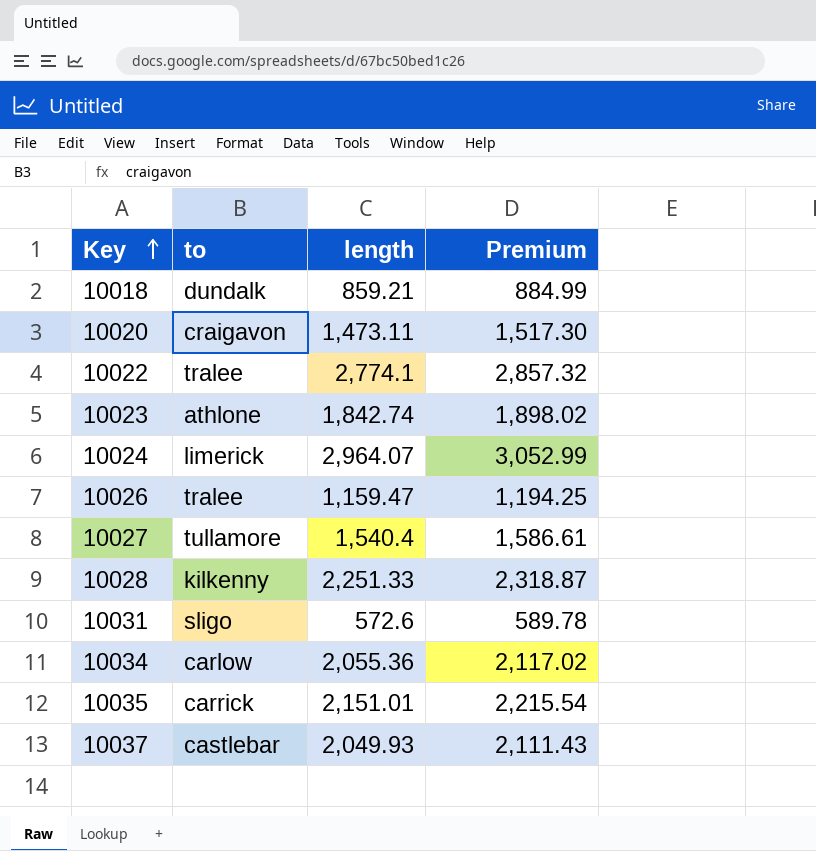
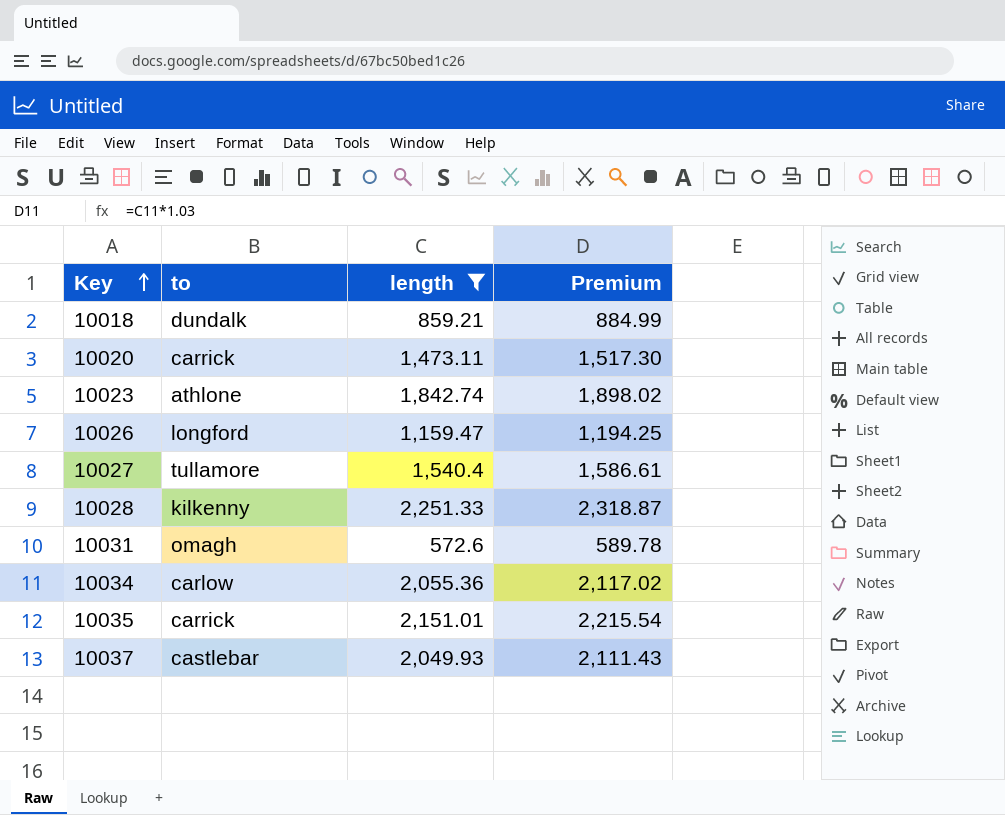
filter: none -> length <= 2,251.33
10020 | to: craigavon -> carrick
10026 | to: tralee -> longford
10031 | to: sligo -> omagh

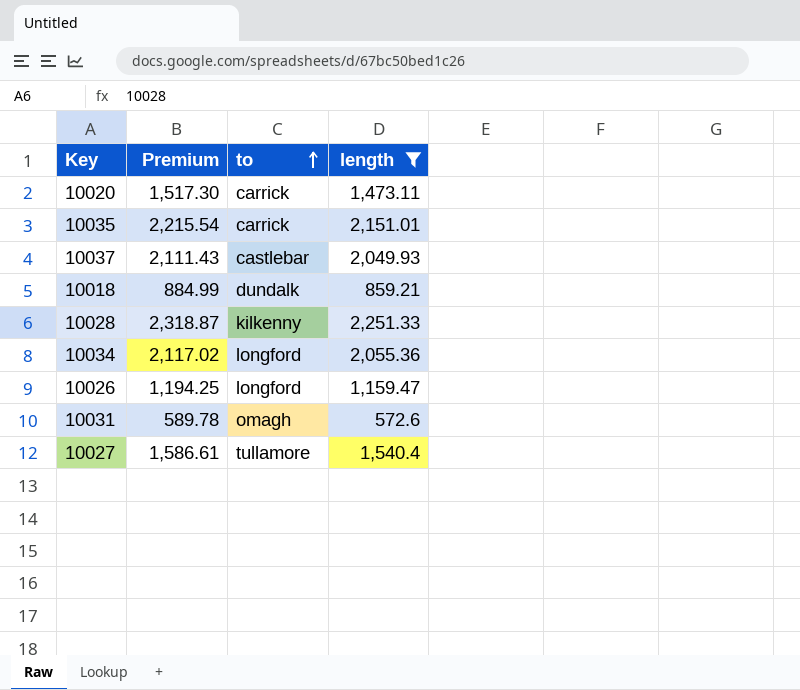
row order: Key ascending -> to ascending
column Premium | position: 4 -> 2
row 10023: athlone | 1,842.74 | 1,898.02 -> none
10034 | to: carlow -> longford

